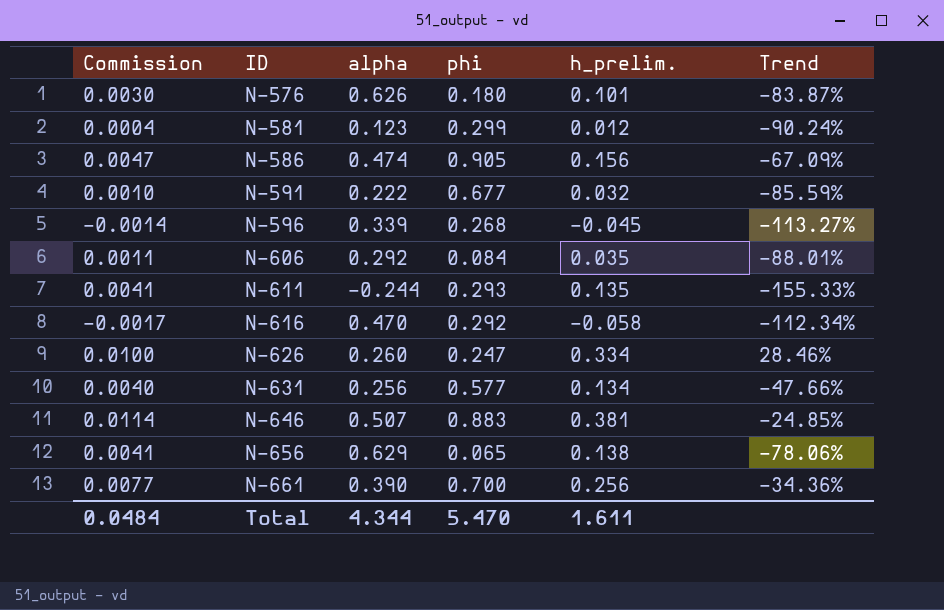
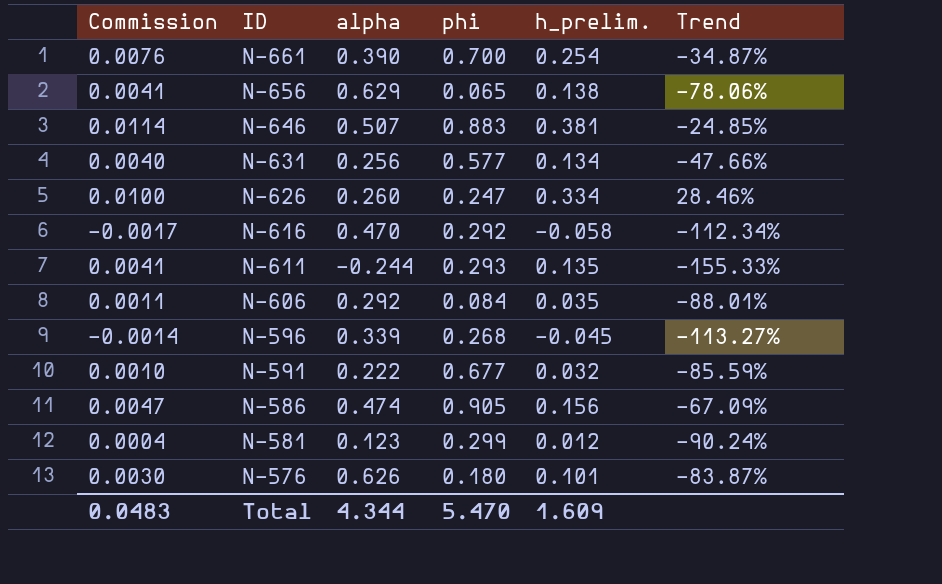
row order: ID ascending -> ID descending
N-661 | Commission: 0.0077 -> 0.0076
N-661 | h_prelim.: 0.256 -> 0.254
N-661 | Trend: -34.36% -> -34.87%
Total | Commission: 0.0484 -> 0.0483
Total | h_prelim.: 1.611 -> 1.609

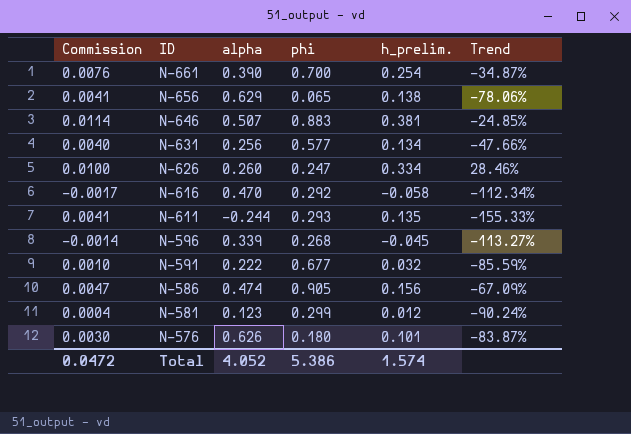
row N-606: 0.0011 | 0.292 | 0.084 | 0.035 | -88.01% -> none
Total | Commission: 0.0483 -> 0.0472
Total | alpha: 4.344 -> 4.052
Total | phi: 5.470 -> 5.386
Total | h_prelim.: 1.609 -> 1.574

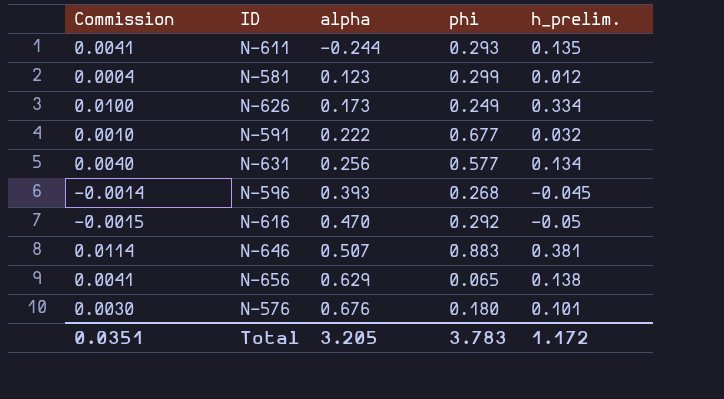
row order: ID descending -> alpha ascending
column Trend | formula: ([h_prelim.] - [alpha]) / [alpha] -> none
row N-661: 0.0076 | 0.390 | 0.700 | 0.254 | -34.87% -> none
row N-586: 0.0047 | 0.474 | 0.905 | 0.156 | -67.09% -> none
N-626 | alpha: 0.260 -> 0.173
N-626 | phi: 0.247 -> 0.249
N-596 | alpha: 0.339 -> 0.393
N-616 | Commission: -0.0017 -> -0.0015
N-616 | h_prelim.: -0.058 -> -0.05
N-576 | alpha: 0.626 -> 0.676
Total | Commission: 0.0472 -> 0.0351
Total | alpha: 4.052 -> 3.205
Total | phi: 5.386 -> 3.783
Total | h_prelim.: 1.574 -> 1.172

